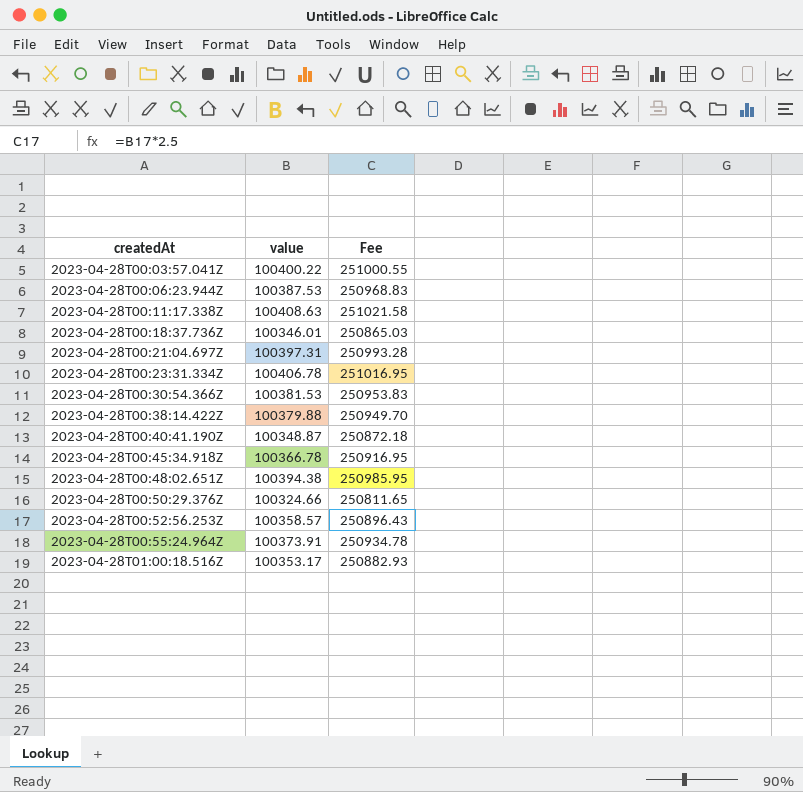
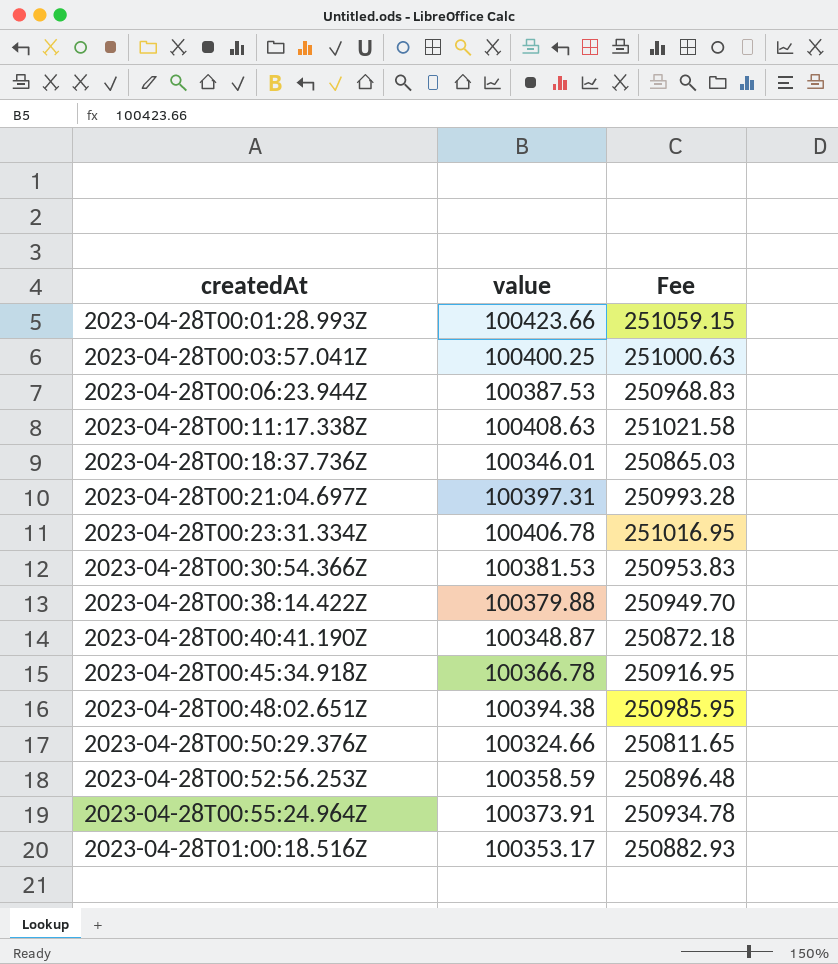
row 2023-04-28T00:01:28.993Z: none -> 100423.66 | 251059.15
2023-04-28T00:03:57.041Z | value: 100400.22 -> 100400.25
2023-04-28T00:03:57.041Z | Fee: 251000.55 -> 251000.63
2023-04-28T00:52:56.253Z | value: 100358.57 -> 100358.59
2023-04-28T00:52:56.253Z | Fee: 250896.43 -> 250896.48

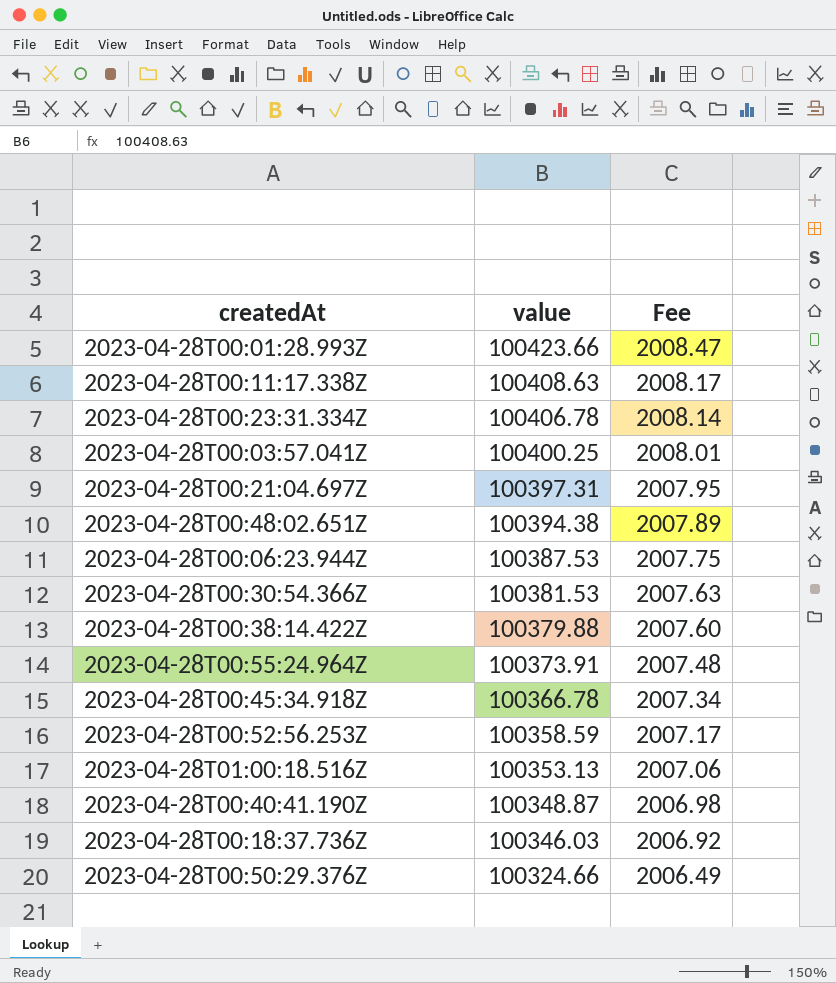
row order: createdAt ascending -> value descending
column Fee | formula: [value] * 2.5 -> [value] * 0.02
2023-04-28T01:00:18.516Z | value: 100353.17 -> 100353.13
2023-04-28T00:18:37.736Z | value: 100346.01 -> 100346.03

